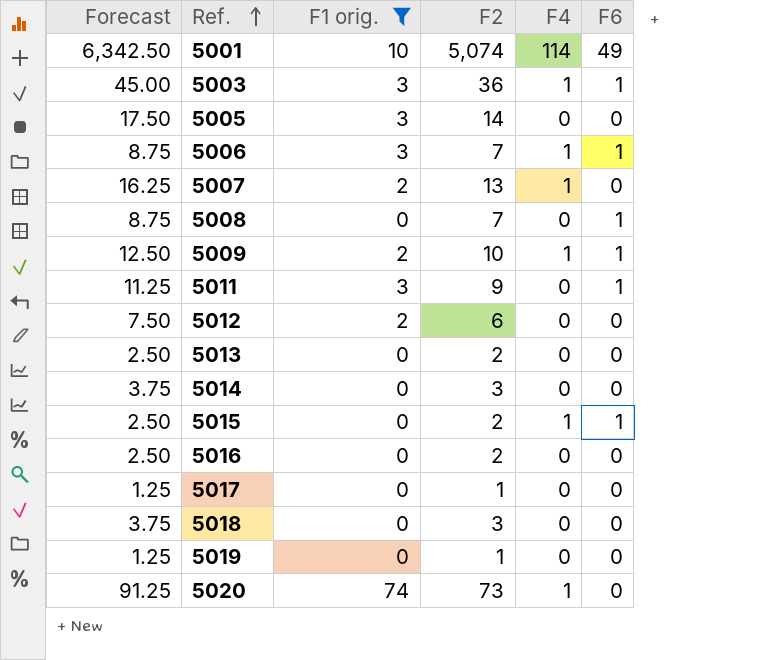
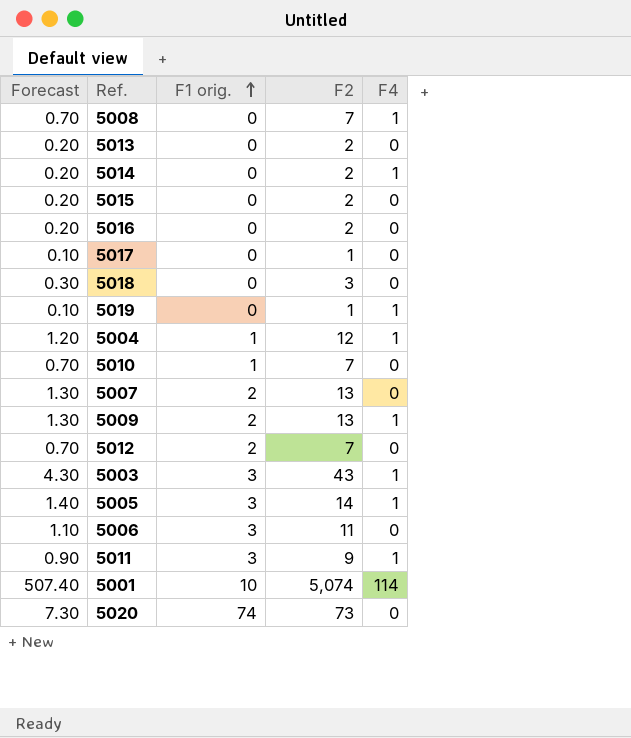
filter: F1 orig. != 1 -> none
row order: Ref. ascending -> F1 orig. ascending
column F6 | position: 6 -> none
column Forecast | formula: [F2] * 1.25 -> [F2] * 0.1
5008 | F4: 0 -> 1
5014 | F2: 3 -> 2
5014 | F4: 0 -> 1
5015 | F4: 1 -> 0
5019 | F4: 0 -> 1
5007 | F4: 1 -> 0
5009 | F2: 10 -> 13
5012 | F2: 6 -> 7
5003 | F2: 36 -> 43
5005 | F4: 0 -> 1
5006 | F2: 7 -> 11
5006 | F4: 1 -> 0
5011 | F4: 0 -> 1
5020 | F4: 1 -> 0

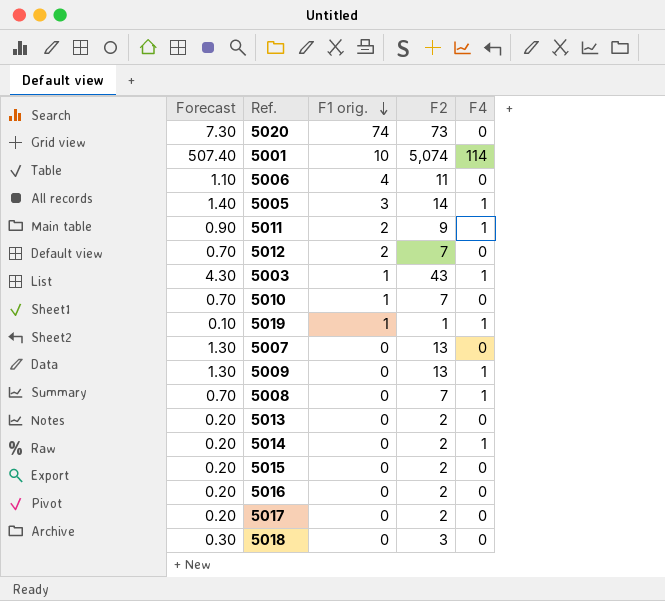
row order: F1 orig. ascending -> F1 orig. descending
row 5004: 1.20 | 1 | 12 | 1 -> none
5006 | F1 orig.: 3 -> 4
5011 | F1 orig.: 3 -> 2
5003 | F1 orig.: 3 -> 1
5019 | F1 orig.: 0 -> 1
5007 | F1 orig.: 2 -> 0
5009 | F1 orig.: 2 -> 0
5017 | Forecast: 0.10 -> 0.20
5017 | F2: 1 -> 2

